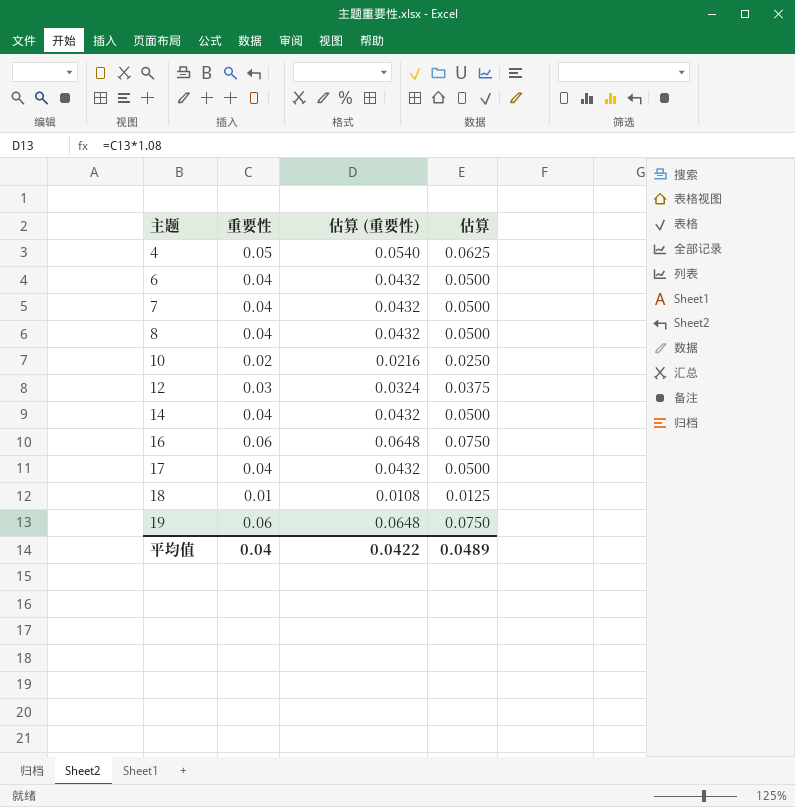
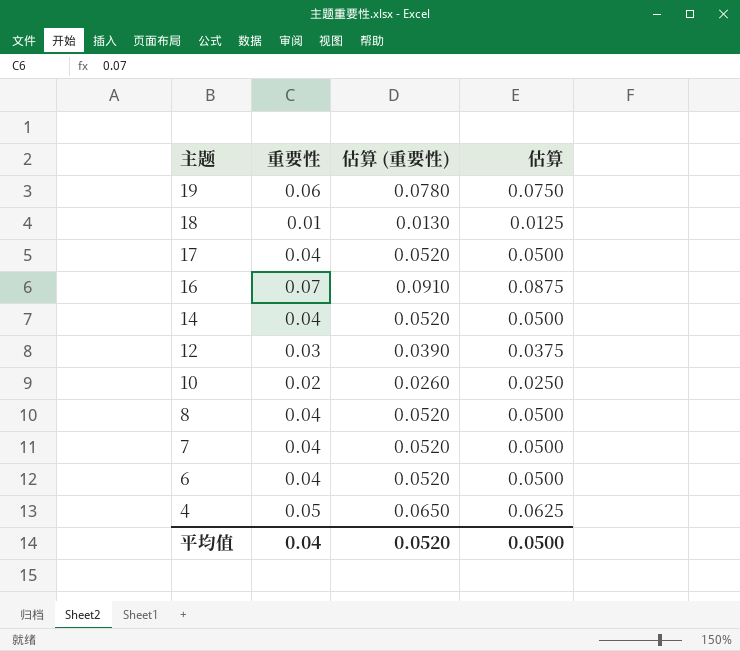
row order: 主题 ascending -> 主题 descending
column 估算 (重要性) | formula: [重要性] * 1.08 -> [重要性] * 1.3
16 | 重要性: 0.06 -> 0.07
16 | 估算: 0.0750 -> 0.0875
平均值 | 估算 (重要性): 0.0422 -> 0.0520
平均值 | 估算: 0.0489 -> 0.0500

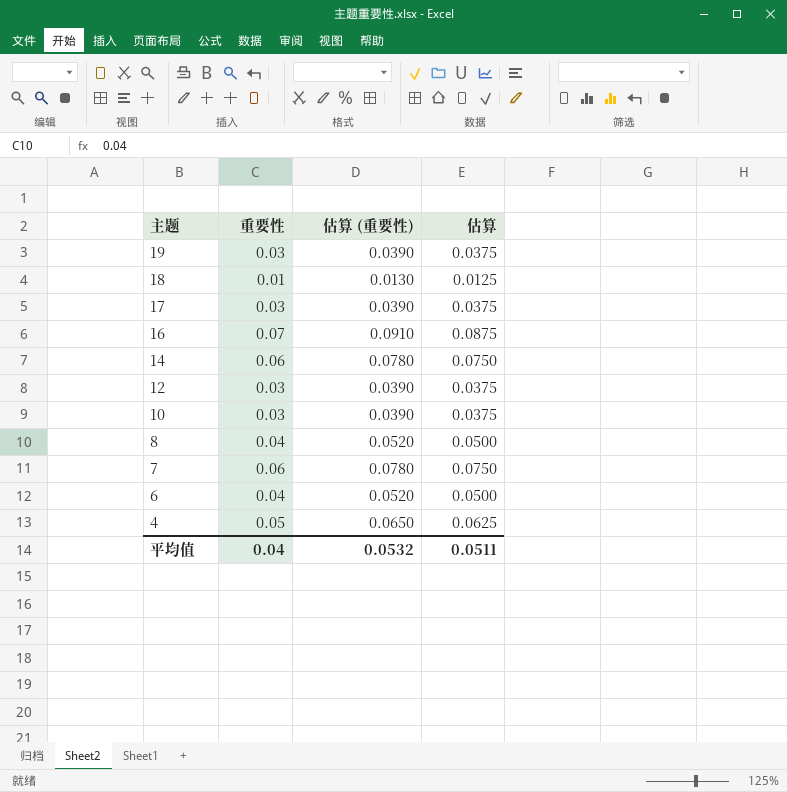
19 | 重要性: 0.06 -> 0.03
19 | 估算 (重要性): 0.0780 -> 0.0390
19 | 估算: 0.0750 -> 0.0375
17 | 重要性: 0.04 -> 0.03
17 | 估算 (重要性): 0.0520 -> 0.0390
17 | 估算: 0.0500 -> 0.0375
14 | 重要性: 0.04 -> 0.06
14 | 估算 (重要性): 0.0520 -> 0.0780
14 | 估算: 0.0500 -> 0.0750
10 | 重要性: 0.02 -> 0.03
10 | 估算 (重要性): 0.0260 -> 0.0390
10 | 估算: 0.0250 -> 0.0375
7 | 重要性: 0.04 -> 0.06
7 | 估算 (重要性): 0.0520 -> 0.0780
7 | 估算: 0.0500 -> 0.0750
平均值 | 估算 (重要性): 0.0520 -> 0.0532
平均值 | 估算: 0.0500 -> 0.0511

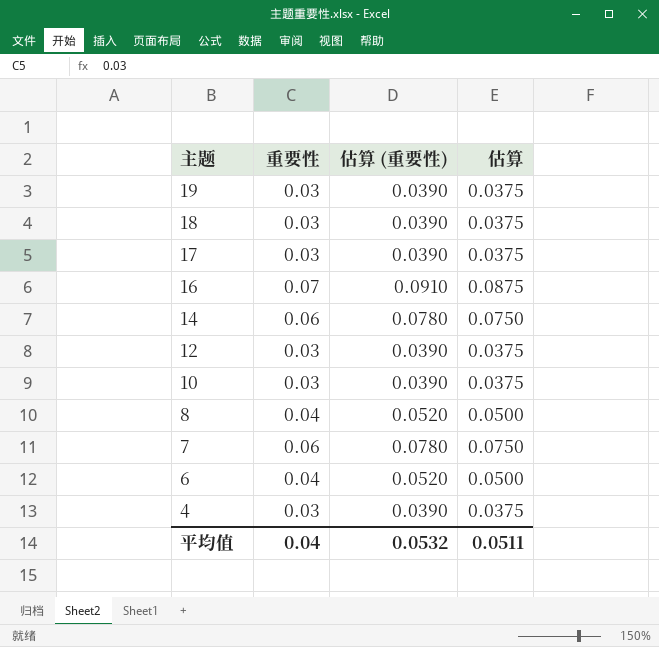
18 | 重要性: 0.01 -> 0.03
18 | 估算 (重要性): 0.0130 -> 0.0390
18 | 估算: 0.0125 -> 0.0375
4 | 重要性: 0.05 -> 0.03
4 | 估算 (重要性): 0.0650 -> 0.0390
4 | 估算: 0.0625 -> 0.0375

